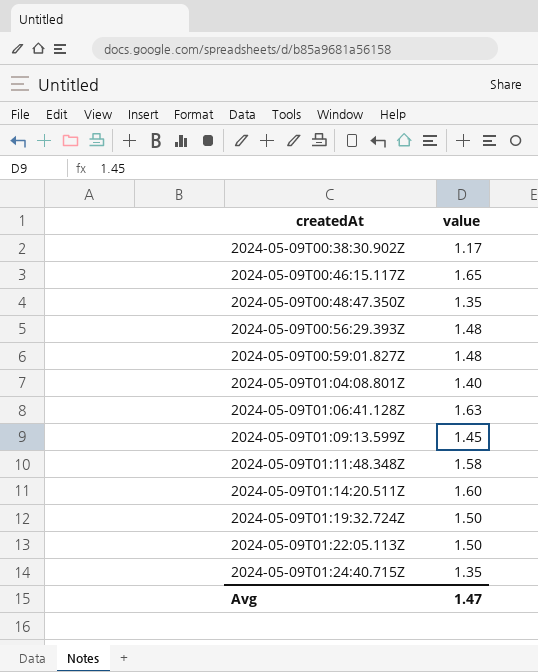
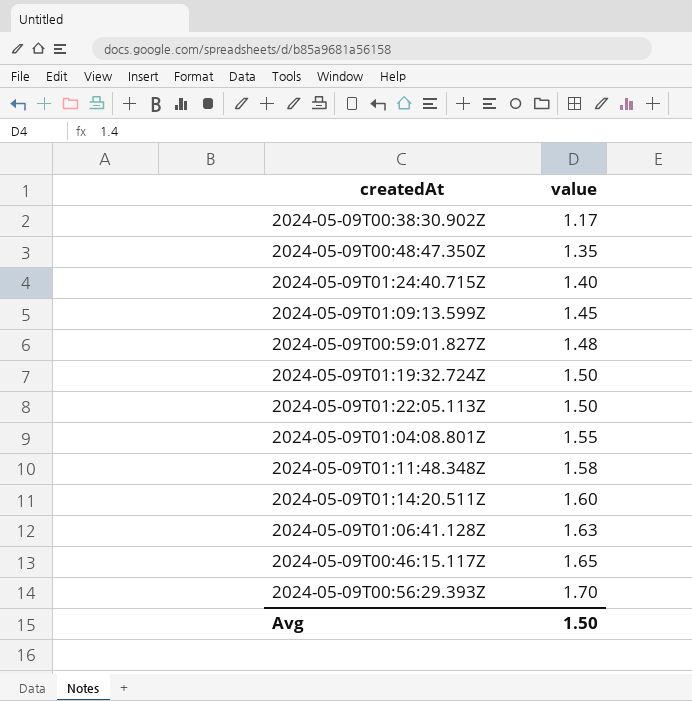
row order: createdAt ascending -> value ascending
2024-05-09T01:24:40.715Z | value: 1.35 -> 1.40
2024-05-09T01:04:08.801Z | value: 1.40 -> 1.55
2024-05-09T00:56:29.393Z | value: 1.48 -> 1.70
Avg | value: 1.47 -> 1.50

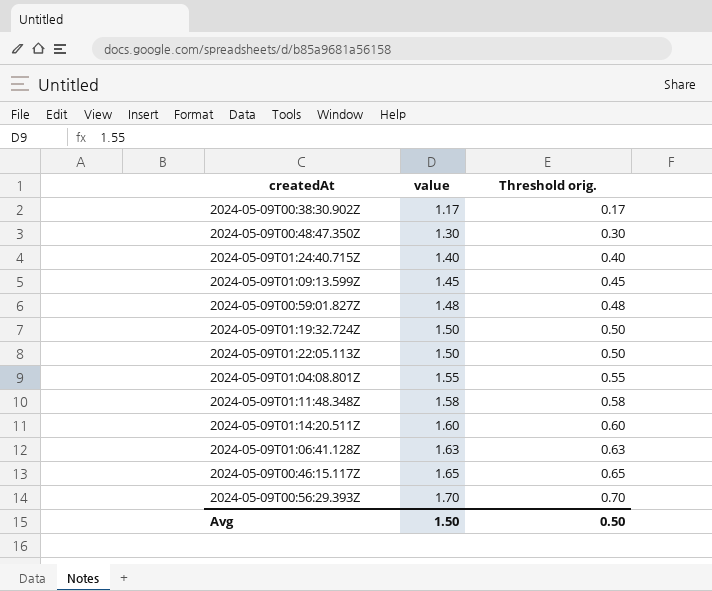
column Threshold orig. | formula: none -> [value] - 1
2024-05-09T00:48:47.350Z | value: 1.35 -> 1.30

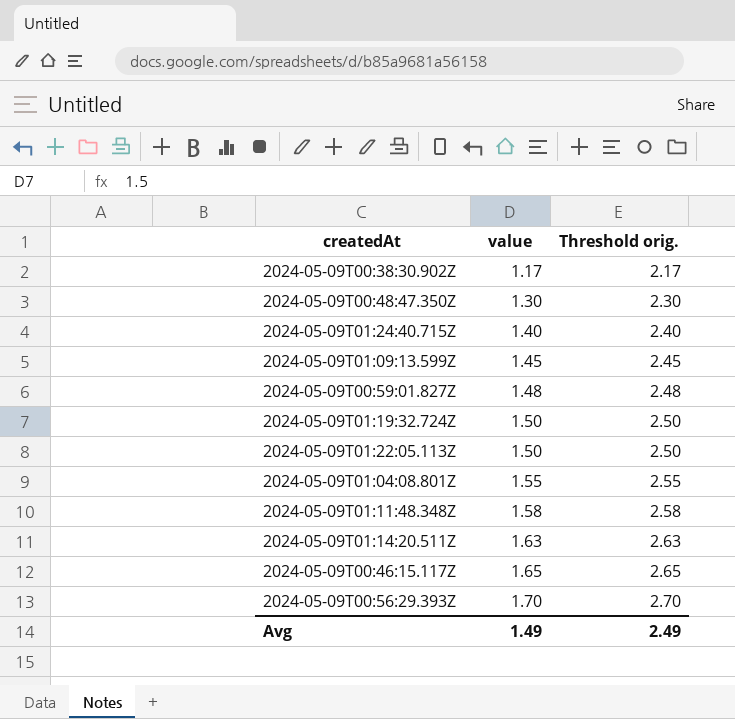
column Threshold orig. | formula: [value] - 1 -> [value] + 1
row 2024-05-09T01:06:41.128Z: 1.63 | 0.63 -> none
2024-05-09T01:14:20.511Z | value: 1.60 -> 1.63
Avg | value: 1.50 -> 1.49
Avg | Threshold orig.: 0.50 -> 2.49

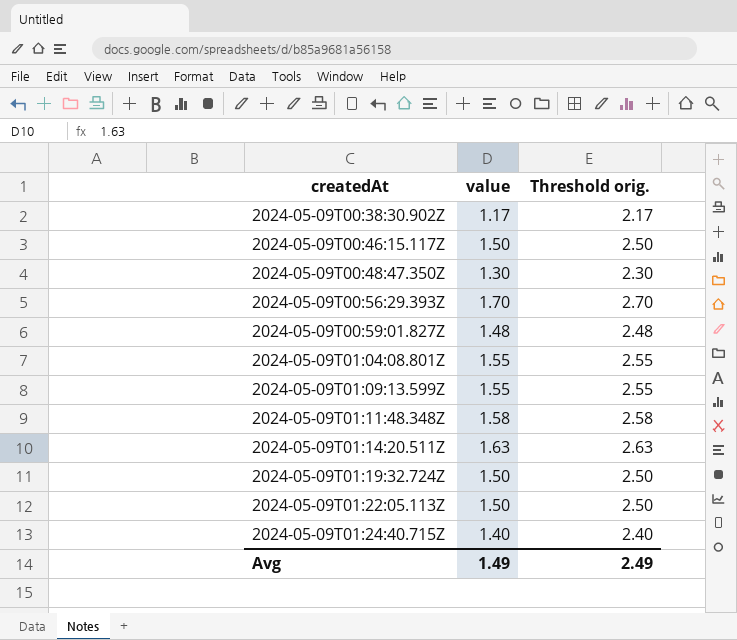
row order: value ascending -> createdAt ascending
2024-05-09T00:46:15.117Z | value: 1.65 -> 1.50
2024-05-09T00:46:15.117Z | Threshold orig.: 2.65 -> 2.50
2024-05-09T01:09:13.599Z | value: 1.45 -> 1.55
2024-05-09T01:09:13.599Z | Threshold orig.: 2.45 -> 2.55

